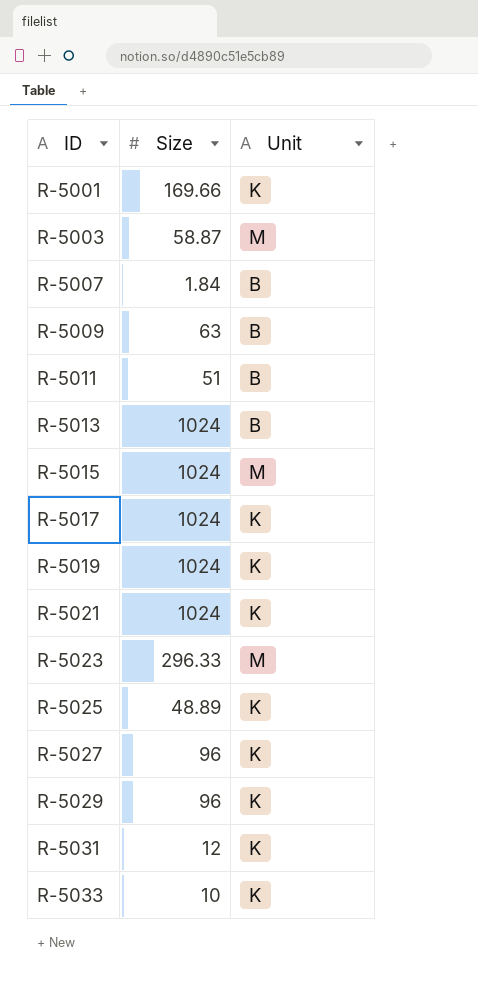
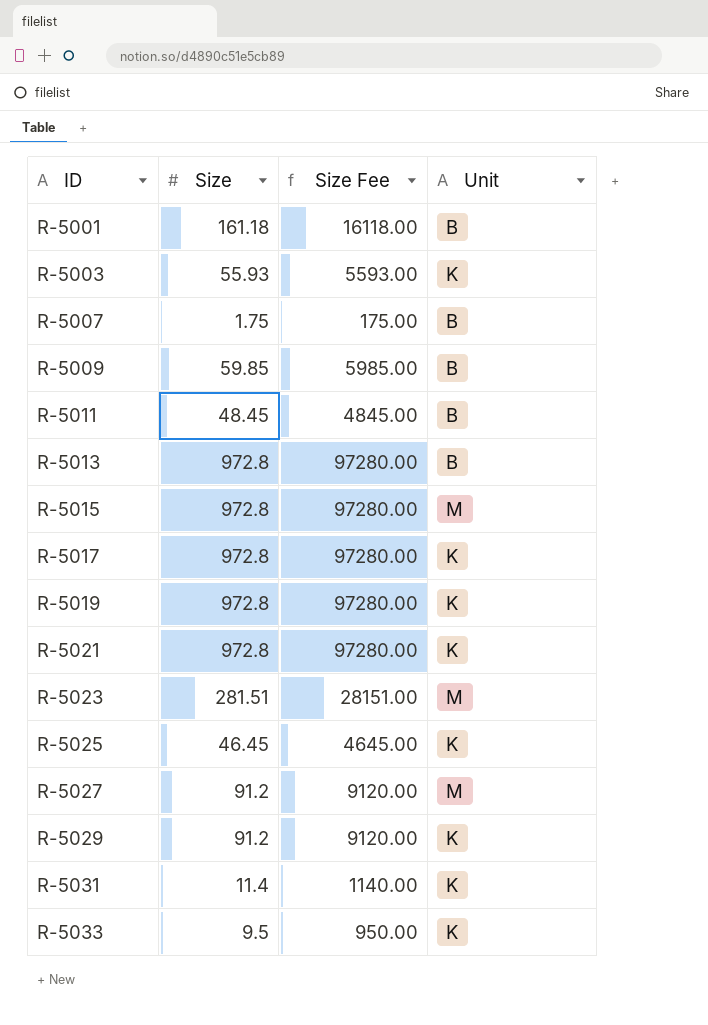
column Size Fee | formula: none -> [Size] * 100
R-5001 | Size: 169.66 -> 161.18
R-5001 | Unit: K -> B
R-5003 | Size: 58.87 -> 55.93
R-5003 | Unit: M -> K
R-5007 | Size: 1.84 -> 1.75
R-5009 | Size: 63 -> 59.85
R-5011 | Size: 51 -> 48.45
R-5013 | Size: 1024 -> 972.8
R-5015 | Size: 1024 -> 972.8
R-5017 | Size: 1024 -> 972.8
R-5019 | Size: 1024 -> 972.8
R-5021 | Size: 1024 -> 972.8
R-5023 | Size: 296.33 -> 281.51
R-5025 | Size: 48.89 -> 46.45
R-5027 | Size: 96 -> 91.2
R-5027 | Unit: K -> M
R-5029 | Size: 96 -> 91.2
R-5031 | Size: 12 -> 11.4
R-5033 | Size: 10 -> 9.5

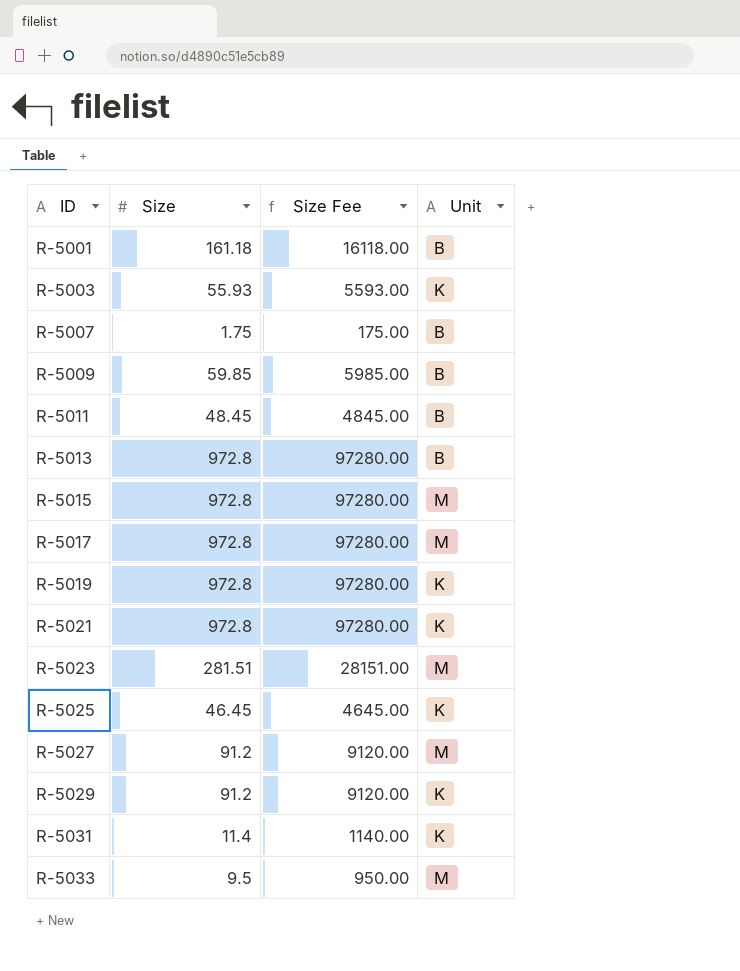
R-5017 | Unit: K -> M
R-5033 | Unit: K -> M

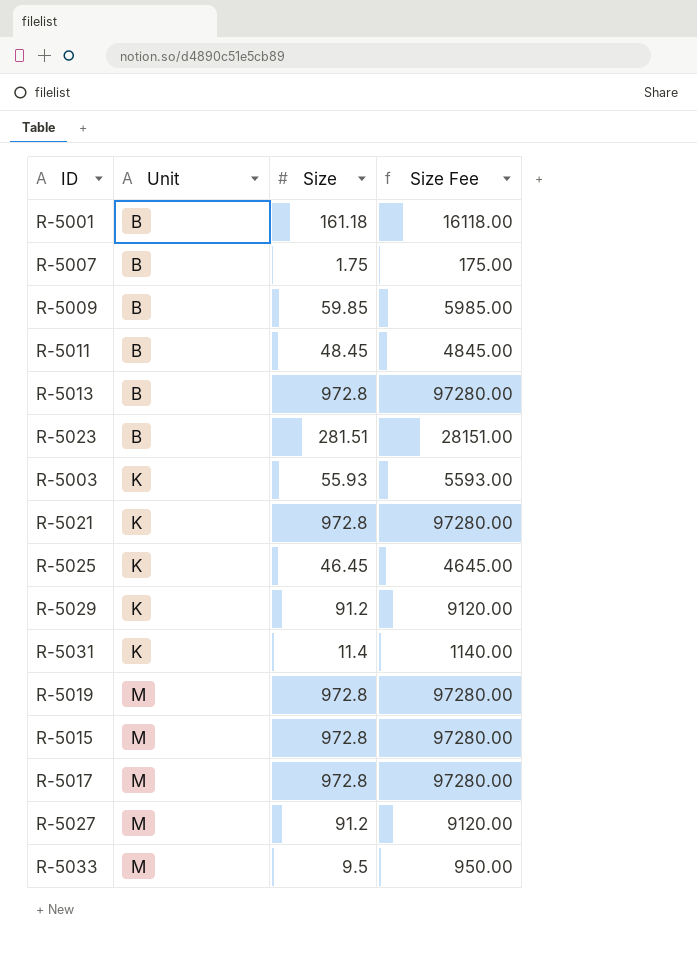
row order: ID ascending -> Unit ascending
column Unit | position: 4 -> 2
R-5023 | Unit: M -> B
R-5019 | Unit: K -> M

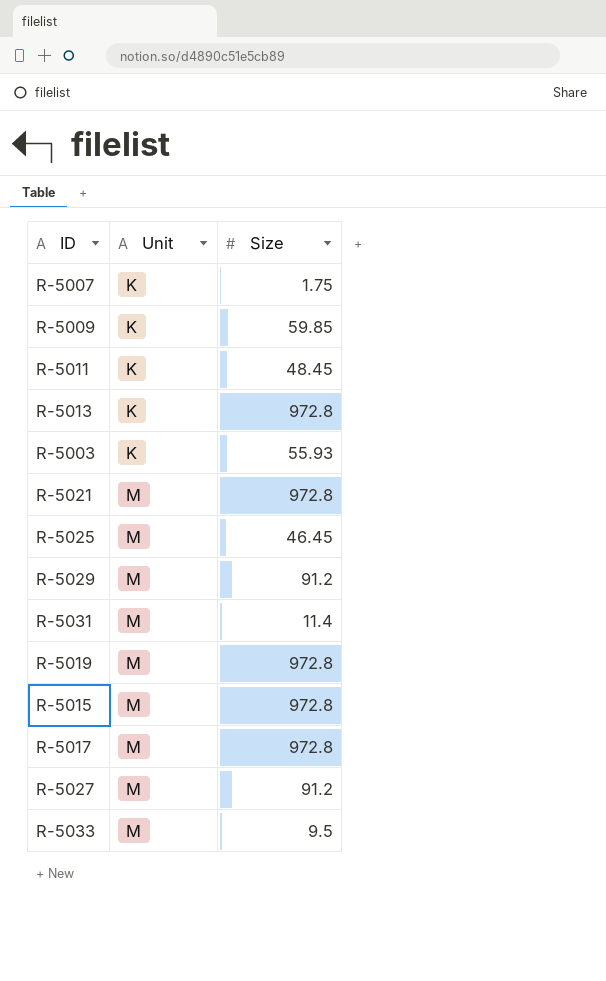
column Size Fee | formula: [Size] * 100 -> none
row R-5001: B | 161.18 | 16118.00 -> none
row R-5023: B | 281.51 | 28151.00 -> none
R-5007 | Unit: B -> K
R-5009 | Unit: B -> K
R-5011 | Unit: B -> K
R-5013 | Unit: B -> K
R-5021 | Unit: K -> M
R-5025 | Unit: K -> M
R-5029 | Unit: K -> M
R-5031 | Unit: K -> M

